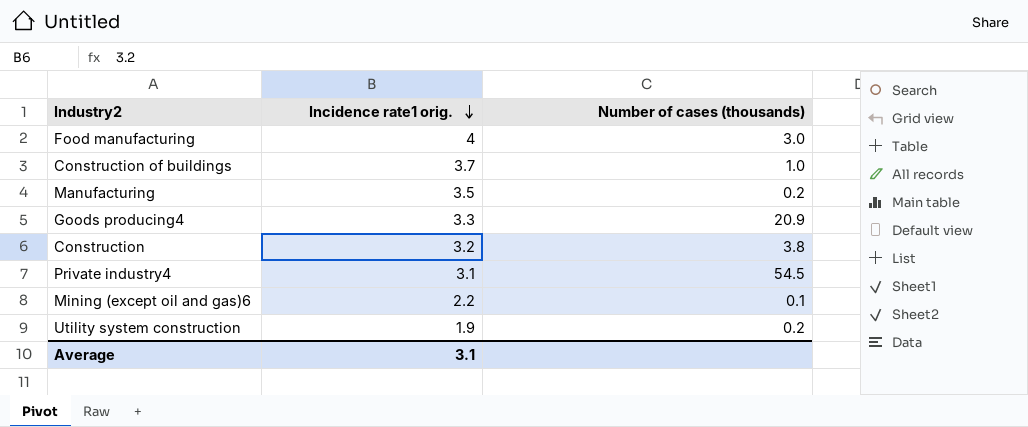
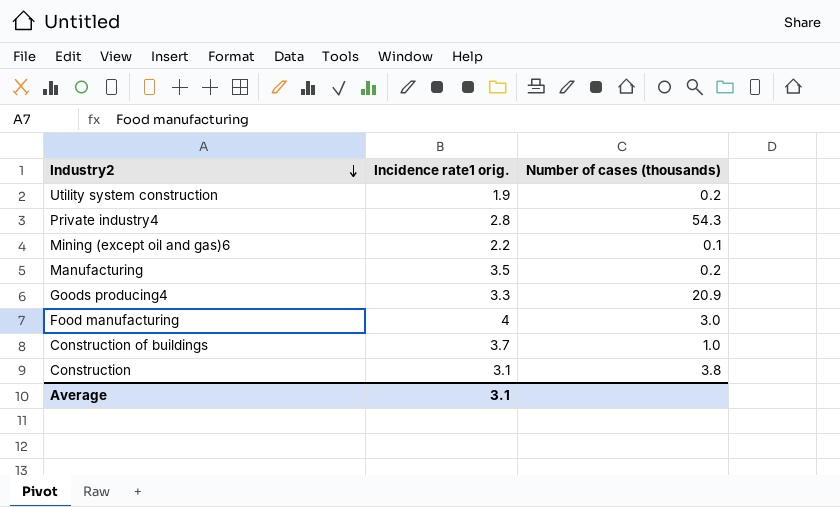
row order: Incidence rate1 orig. descending -> Industry2 descending
Private industry4 | Incidence rate1 orig.: 3.1 -> 2.8
Private industry4 | Number of cases (thousands): 54.5 -> 54.3
Construction | Incidence rate1 orig.: 3.2 -> 3.1

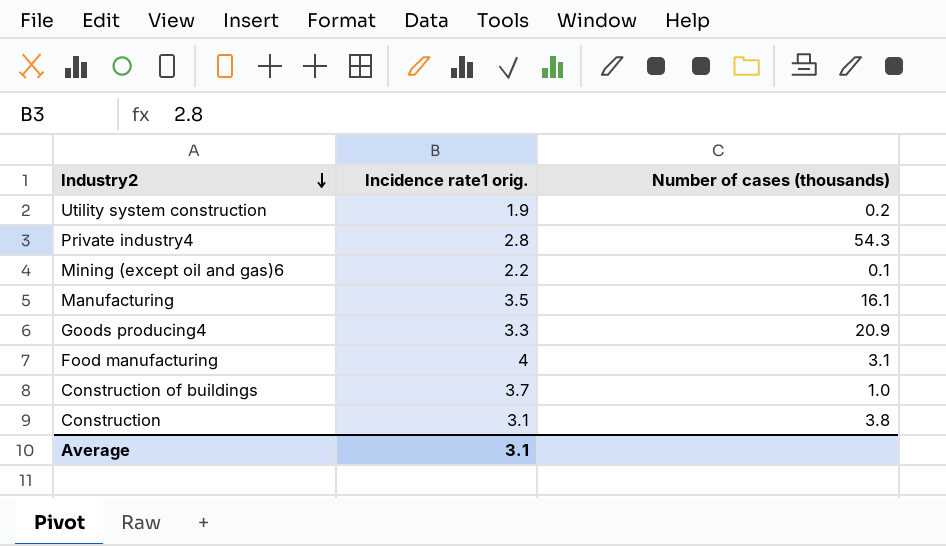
Manufacturing | Number of cases (thousands): 0.2 -> 16.1
Food manufacturing | Number of cases (thousands): 3.0 -> 3.1

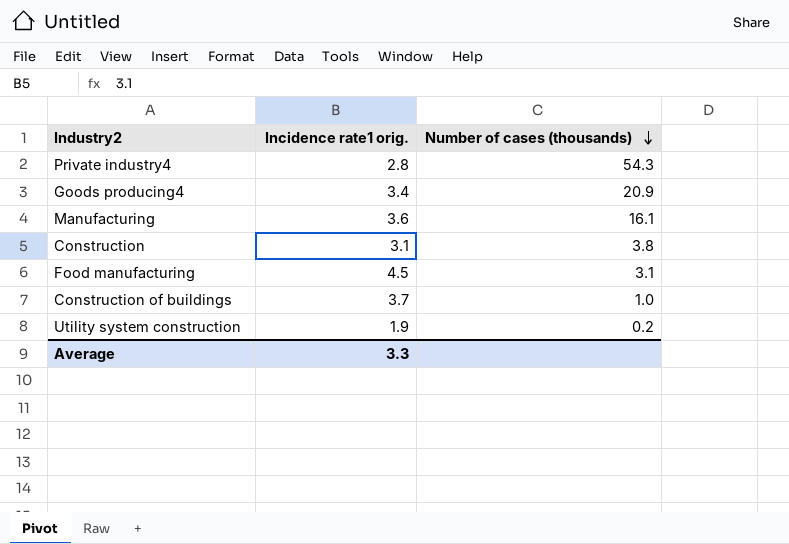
row order: Industry2 descending -> Number of cases (thousands) descending
row Mining (except oil and gas)6: 2.2 | 0.1 -> none
Goods producing4 | Incidence rate1 orig.: 3.3 -> 3.4
Manufacturing | Incidence rate1 orig.: 3.5 -> 3.6
Food manufacturing | Incidence rate1 orig.: 4 -> 4.5
Average | Incidence rate1 orig.: 3.1 -> 3.3

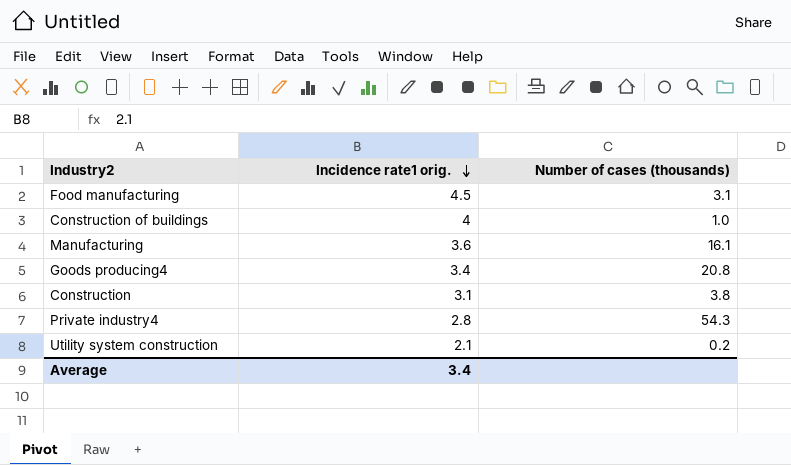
row order: Number of cases (thousands) descending -> Incidence rate1 orig. descending
Construction of buildings | Incidence rate1 orig.: 3.7 -> 4
Goods producing4 | Number of cases (thousands): 20.9 -> 20.8
Utility system construction | Incidence rate1 orig.: 1.9 -> 2.1
Average | Incidence rate1 orig.: 3.3 -> 3.4

